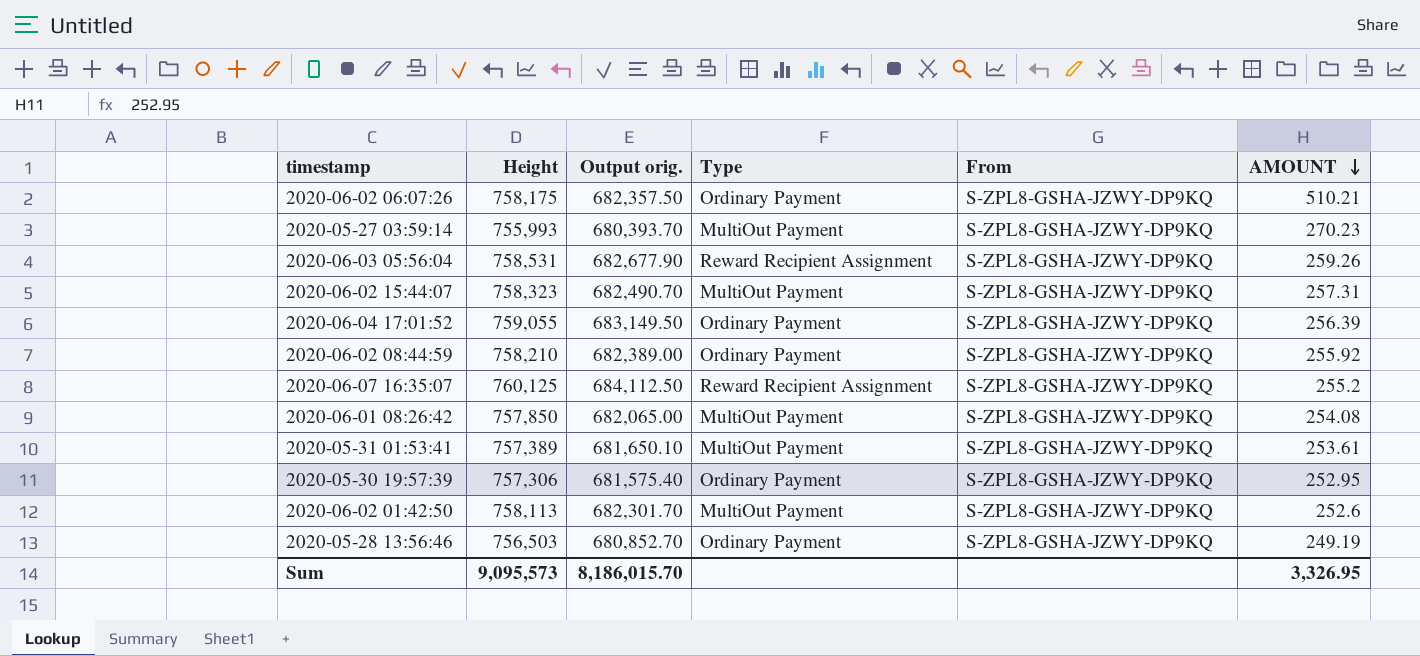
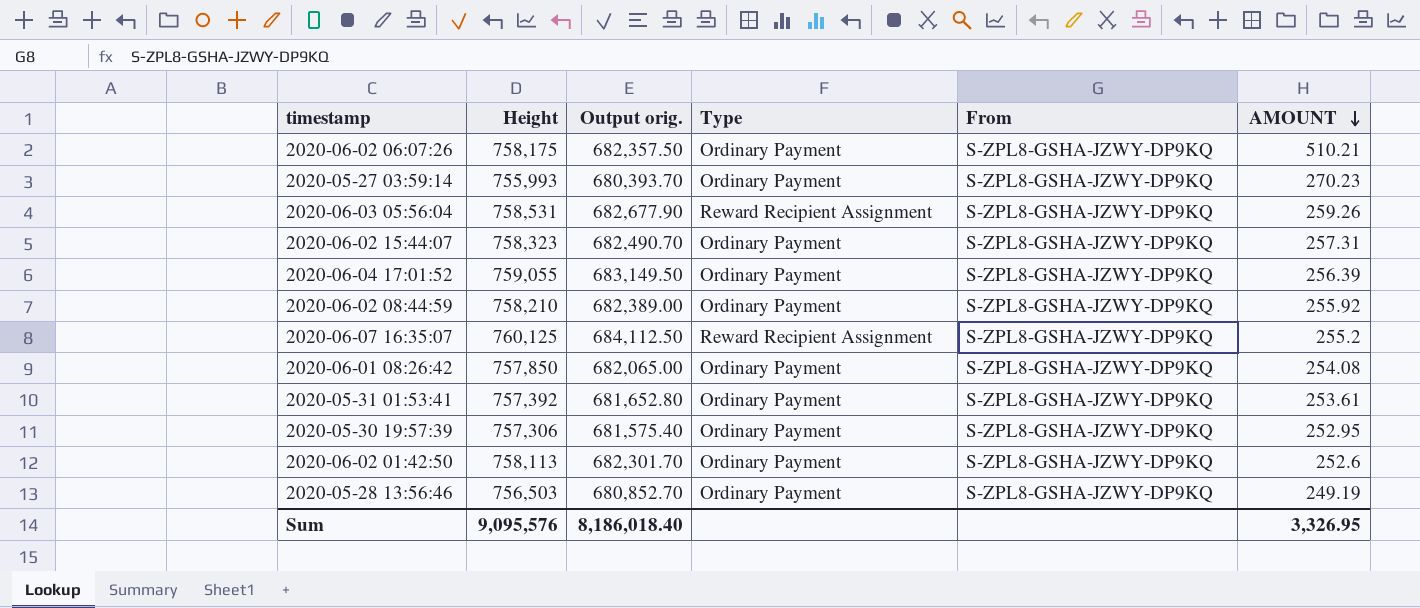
2020-05-27 03:59:14 | Type: MultiOut Payment -> Ordinary Payment
2020-06-02 15:44:07 | Type: MultiOut Payment -> Ordinary Payment
2020-06-01 08:26:42 | Type: MultiOut Payment -> Ordinary Payment
2020-05-31 01:53:41 | Height: 757,389 -> 757,392
2020-05-31 01:53:41 | Output orig.: 681,650.10 -> 681,652.80
2020-05-31 01:53:41 | Type: MultiOut Payment -> Ordinary Payment
2020-06-02 01:42:50 | Type: MultiOut Payment -> Ordinary Payment
Sum | Height: 9,095,573 -> 9,095,576
Sum | Output orig.: 8,186,015.70 -> 8,186,018.40

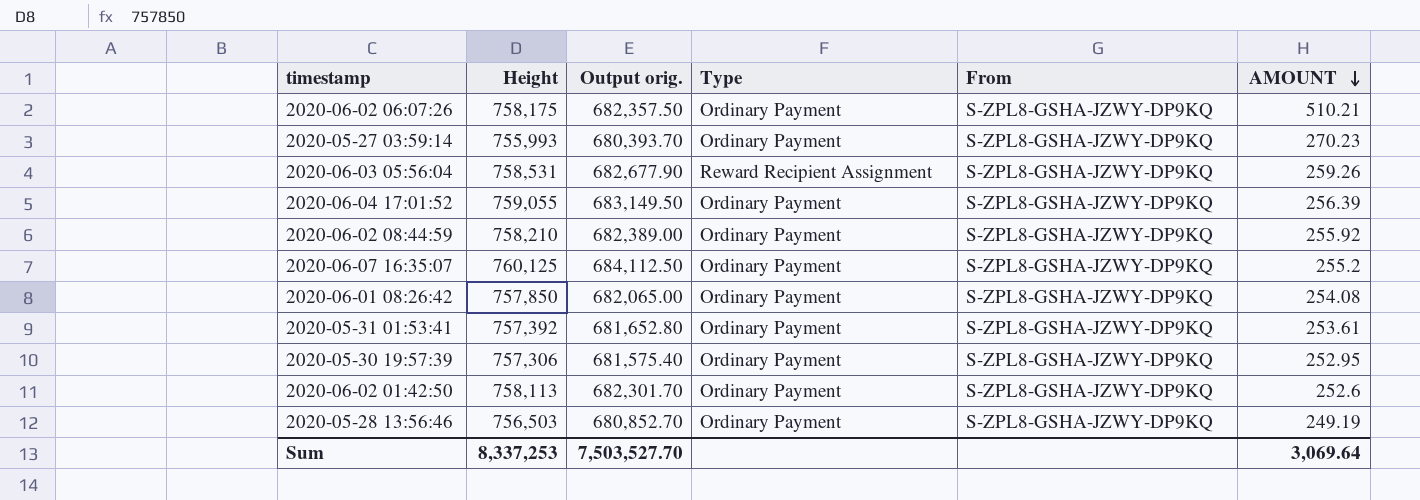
row 2020-06-02 15:44:07: 758,323 | 682,490.70 | Ordinary Payment | S-ZPL8-GSHA-JZWY-DP9KQ | 257.31 -> none
2020-06-07 16:35:07 | Type: Reward Recipient Assignment -> Ordinary Payment
Sum | Height: 9,095,576 -> 8,337,253
Sum | Output orig.: 8,186,018.40 -> 7,503,527.70
Sum | AMOUNT: 3,326.95 -> 3,069.64

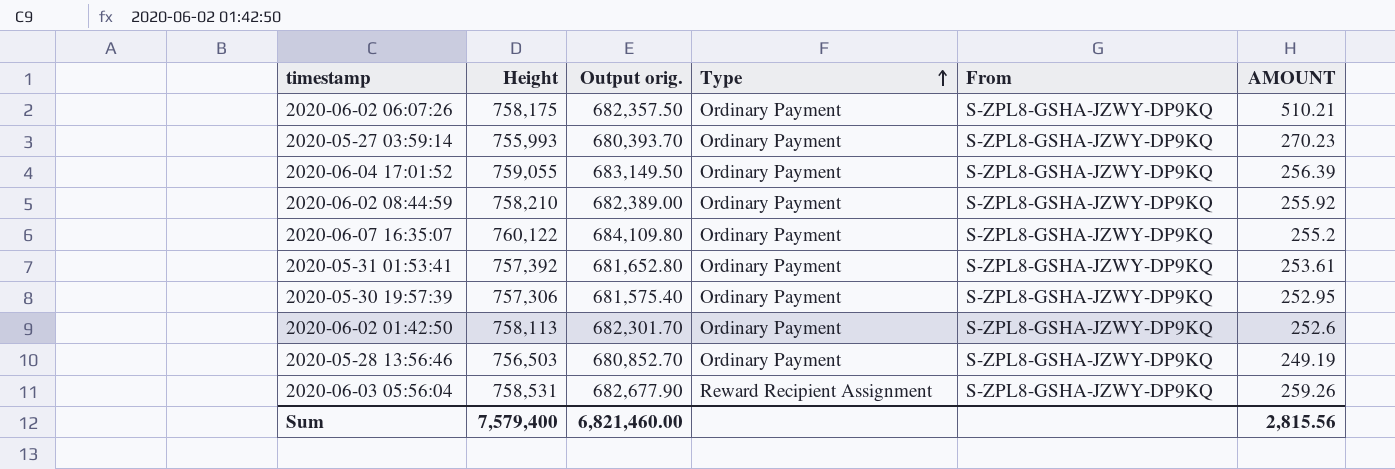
row order: AMOUNT descending -> Type ascending
row 2020-06-01 08:26:42: 757,850 | 682,065.00 | Ordinary Payment | S-ZPL8-GSHA-JZWY-DP9KQ | 254.08 -> none
2020-06-07 16:35:07 | Height: 760,125 -> 760,122
2020-06-07 16:35:07 | Output orig.: 684,112.50 -> 684,109.80
Sum | Height: 8,337,253 -> 7,579,400
Sum | Output orig.: 7,503,527.70 -> 6,821,460.00
Sum | AMOUNT: 3,069.64 -> 2,815.56

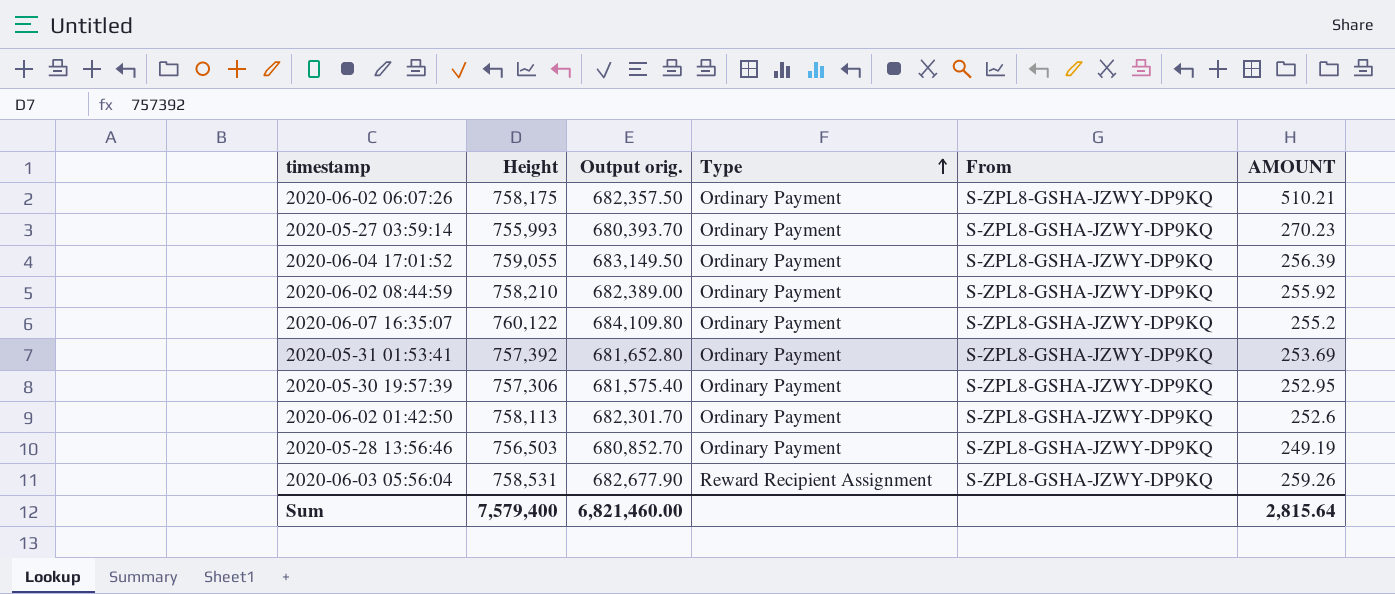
2020-05-31 01:53:41 | AMOUNT: 253.61 -> 253.69
Sum | AMOUNT: 2,815.56 -> 2,815.64

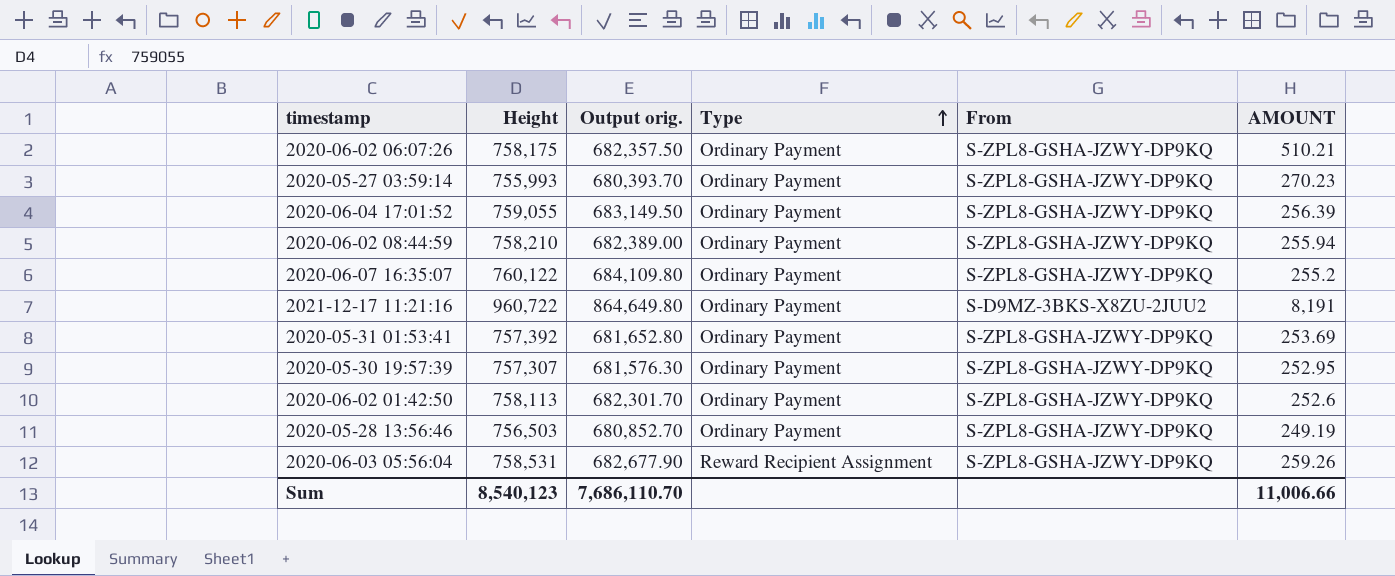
2020-06-02 08:44:59 | AMOUNT: 255.92 -> 255.94
row 2021-12-17 11:21:16: none -> 960,722 | 864,649.80 | Ordinary Payment | S-D9MZ-3BKS-X8ZU-2JUU2 | 8,191
2020-05-30 19:57:39 | Height: 757,306 -> 757,307
2020-05-30 19:57:39 | Output orig.: 681,575.40 -> 681,576.30
Sum | Height: 7,579,400 -> 8,540,123
Sum | Output orig.: 6,821,460.00 -> 7,686,110.70
Sum | AMOUNT: 2,815.64 -> 11,006.66

